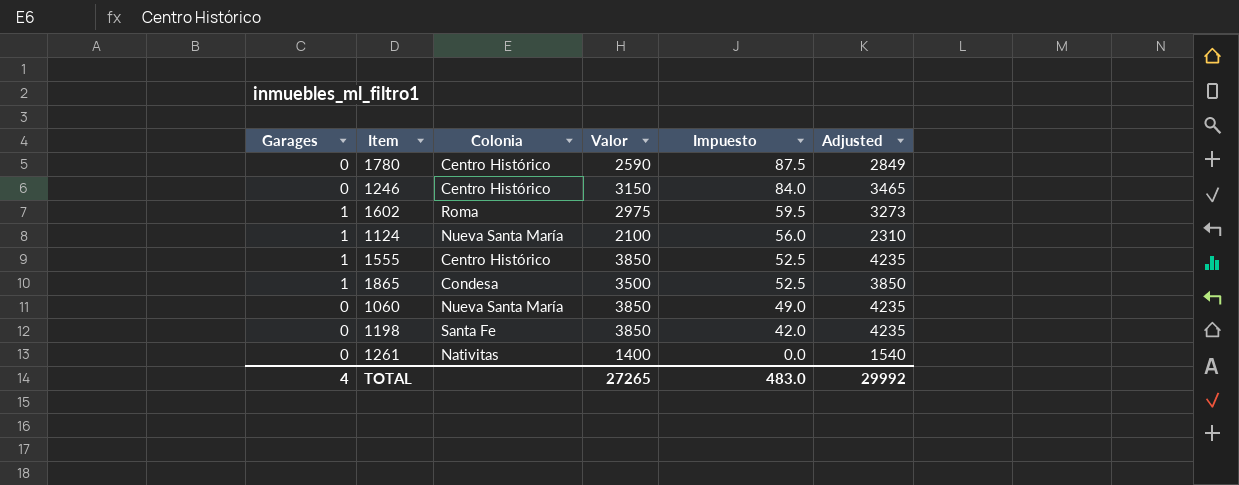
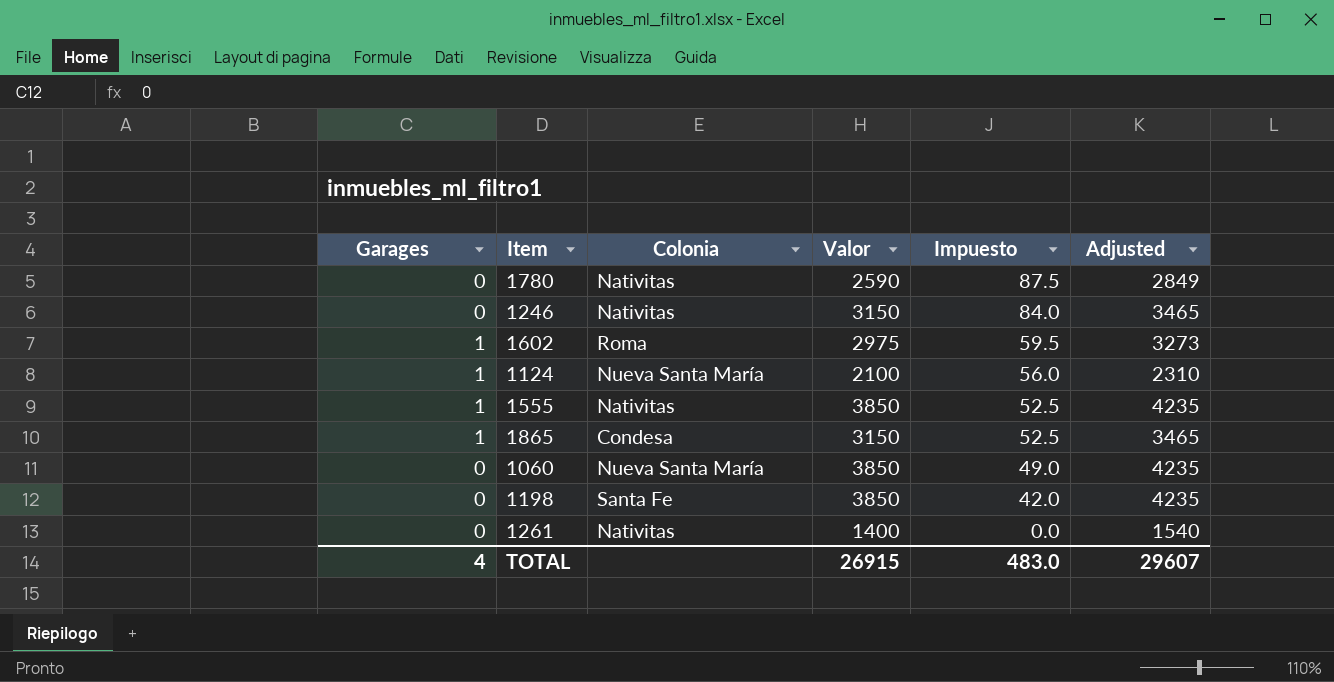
1780 | Colonia: Centro Histórico -> Nativitas
1246 | Colonia: Centro Histórico -> Nativitas
1555 | Colonia: Centro Histórico -> Nativitas
1865 | Valor: 3500 -> 3150
1865 | Adjusted: 3850 -> 3465
TOTAL | Valor: 27265 -> 26915
TOTAL | Adjusted: 29992 -> 29607

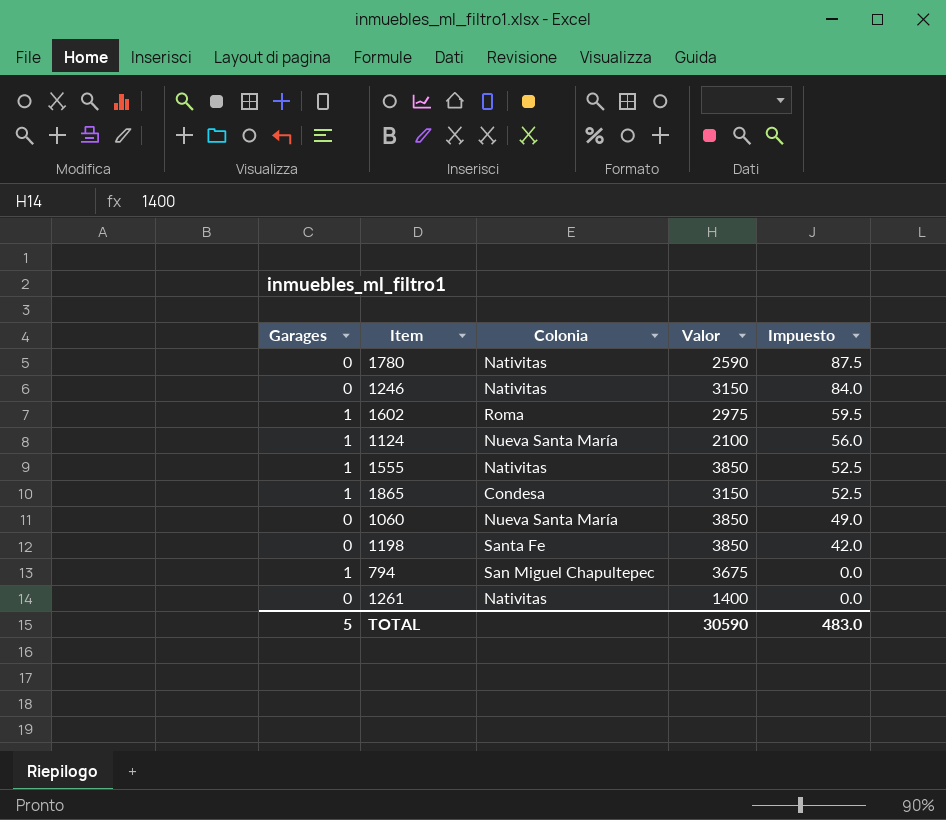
column Adjusted | formula: [Valor] * 1.1 -> none
row 794: none -> 1 | San Miguel Chapultepec | 3675 | 0.0
TOTAL | Garages: 4 -> 5
TOTAL | Valor: 26915 -> 30590

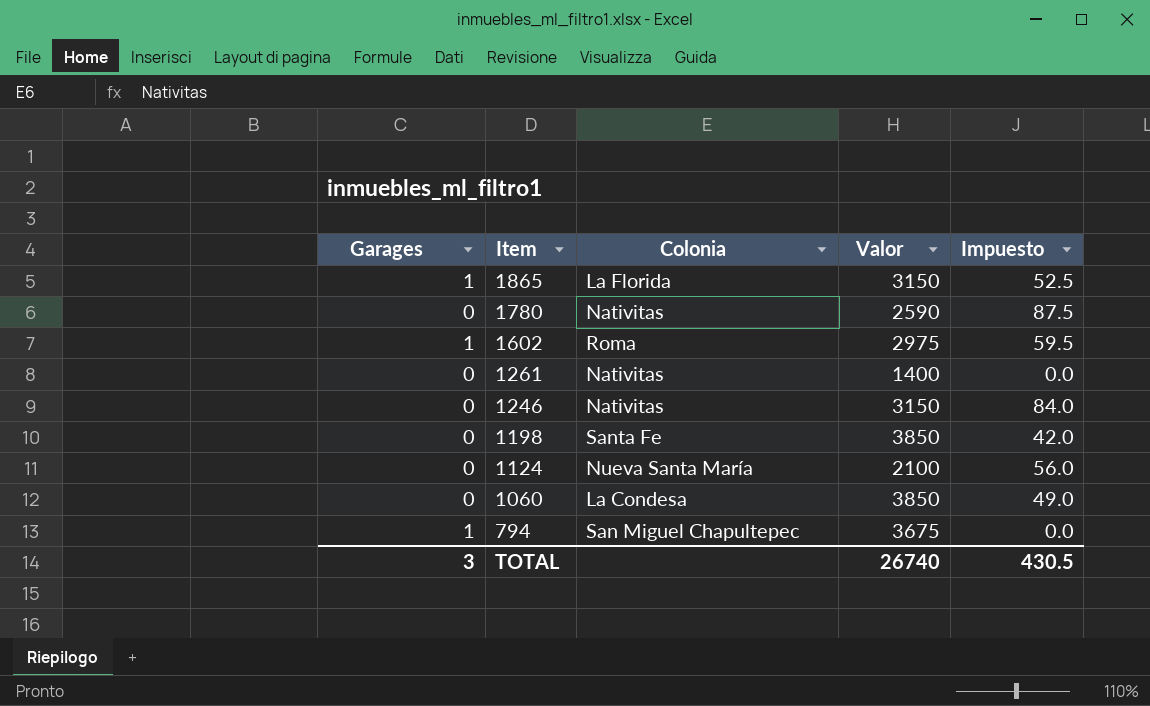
row order: Impuesto descending -> Item descending
row 1555: 1 | Nativitas | 3850 | 52.5 -> none
1865 | Colonia: Condesa -> La Florida
1124 | Garages: 1 -> 0
1060 | Colonia: Nueva Santa María -> La Condesa
TOTAL | Garages: 5 -> 3
TOTAL | Valor: 30590 -> 26740
TOTAL | Impuesto: 483.0 -> 430.5

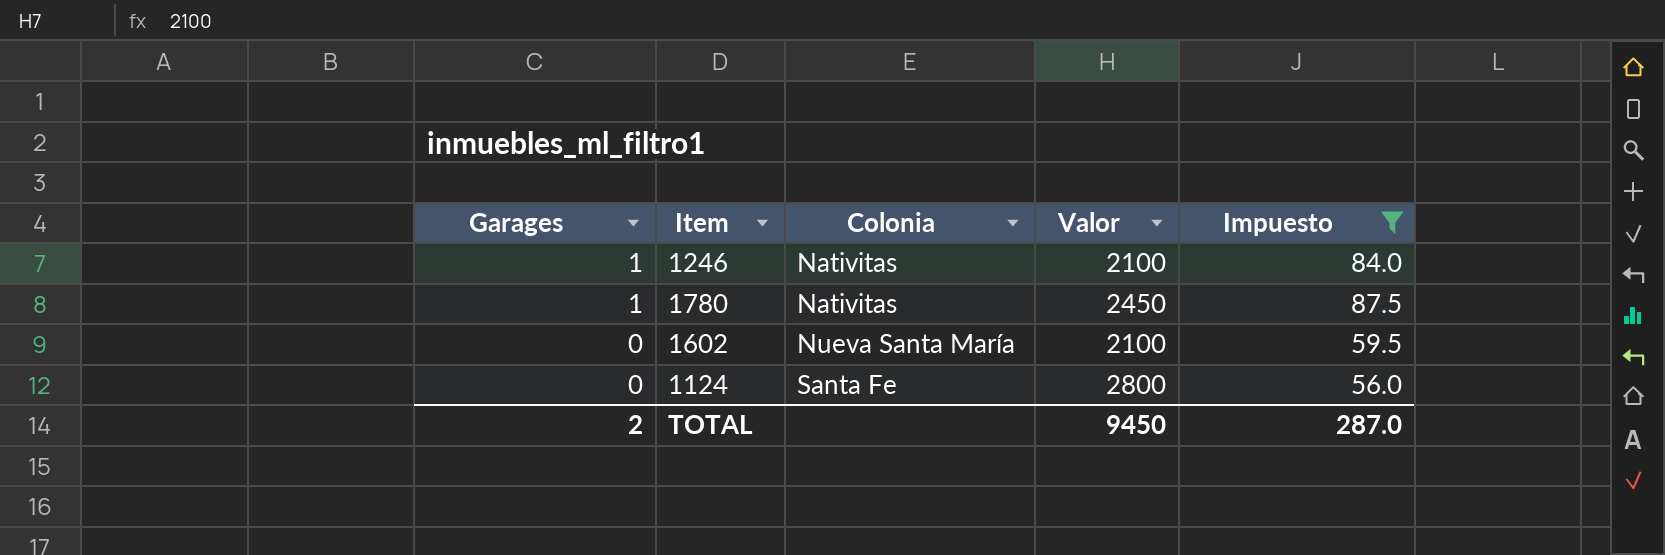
filter: none -> Impuesto >= 56.0
row order: Item descending -> Garages descending
1246 | Garages: 0 -> 1
1246 | Valor: 3150 -> 2100
1780 | Garages: 0 -> 1
1780 | Valor: 2590 -> 2450
1602 | Garages: 1 -> 0
1602 | Colonia: Roma -> Nueva Santa María
1602 | Valor: 2975 -> 2100
1124 | Colonia: Nueva Santa María -> Santa Fe
1124 | Valor: 2100 -> 2800
TOTAL | Garages: 3 -> 2
TOTAL | Valor: 26740 -> 9450
TOTAL | Impuesto: 430.5 -> 287.0

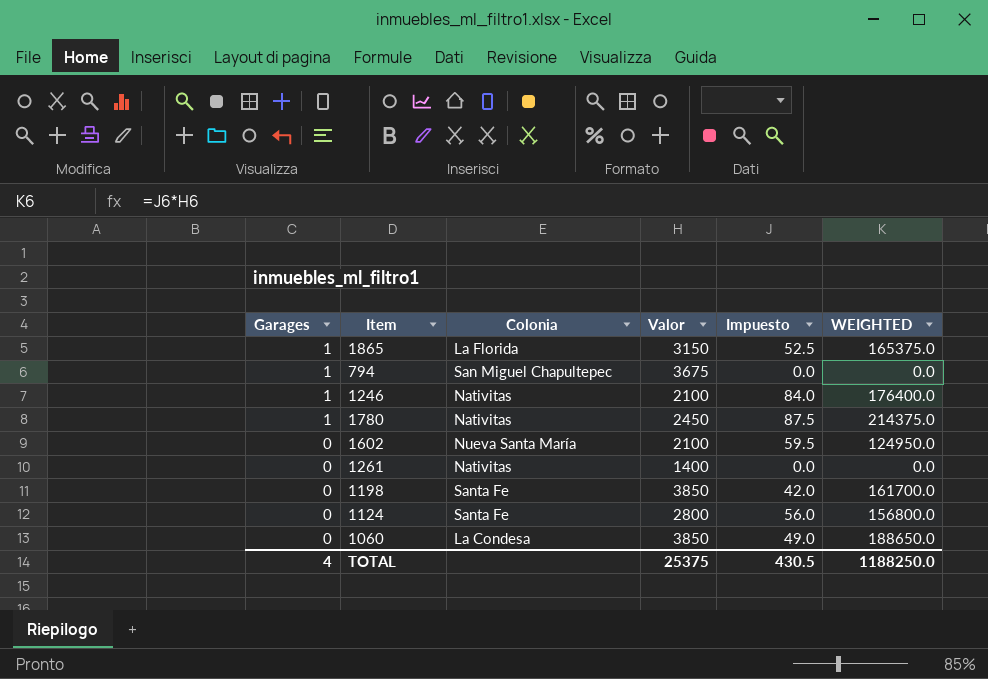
filter: Impuesto >= 56.0 -> none
column WEIGHTED | formula: none -> [Valor] * [Impuesto]
TOTAL | Garages: 2 -> 4
TOTAL | Valor: 9450 -> 25375
TOTAL | Impuesto: 287.0 -> 430.5

